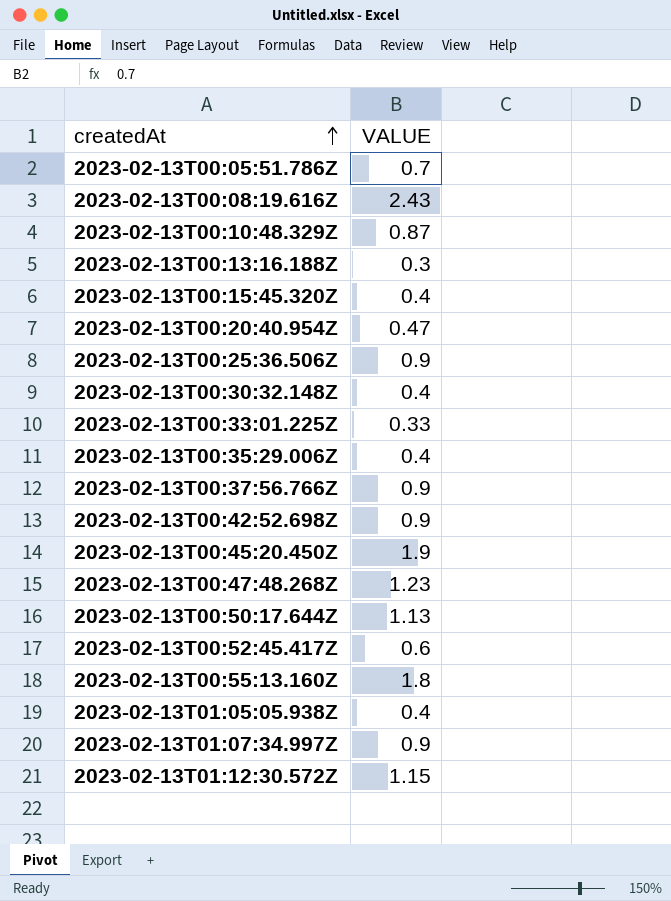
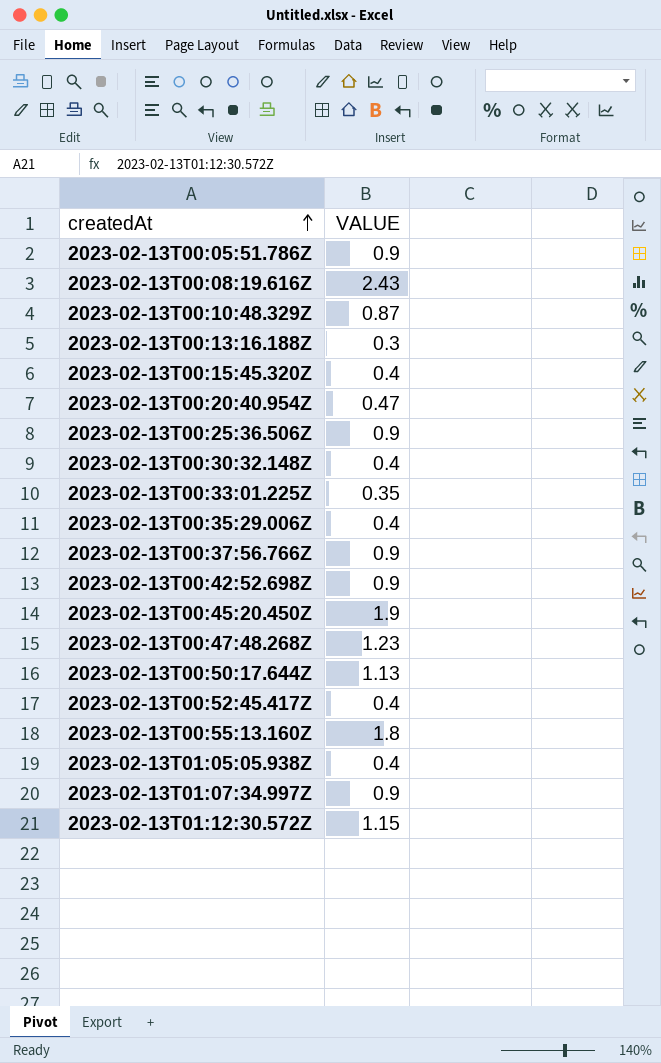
2023-02-13T00:05:51.786Z | VALUE: 0.7 -> 0.9
2023-02-13T00:33:01.225Z | VALUE: 0.33 -> 0.35
2023-02-13T00:52:45.417Z | VALUE: 0.6 -> 0.4

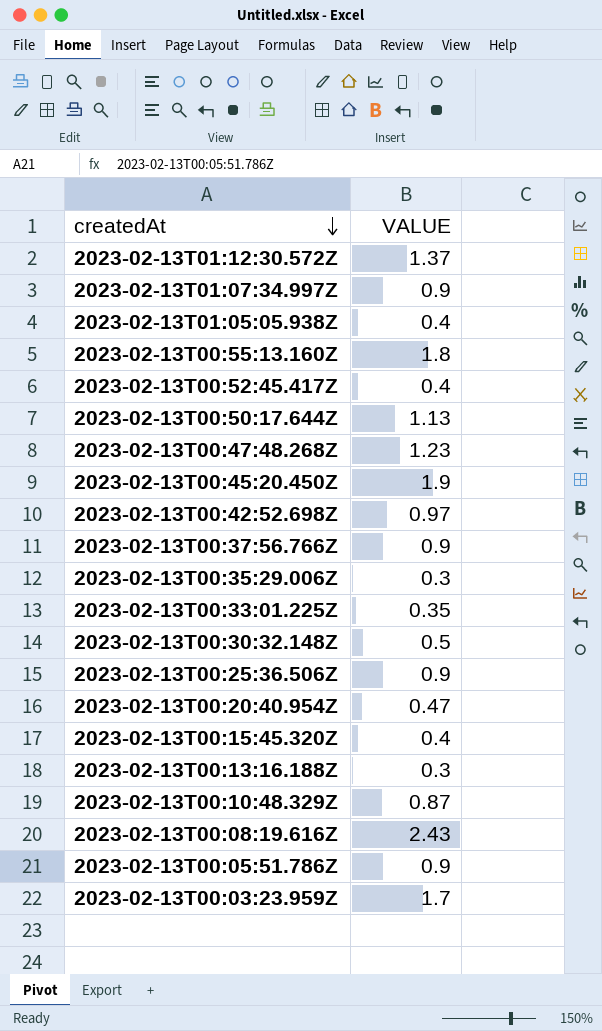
row order: createdAt ascending -> createdAt descending
2023-02-13T01:12:30.572Z | VALUE: 1.15 -> 1.37
2023-02-13T00:42:52.698Z | VALUE: 0.9 -> 0.97
2023-02-13T00:35:29.006Z | VALUE: 0.4 -> 0.3
2023-02-13T00:30:32.148Z | VALUE: 0.4 -> 0.5
row 2023-02-13T00:03:23.959Z: none -> 1.7

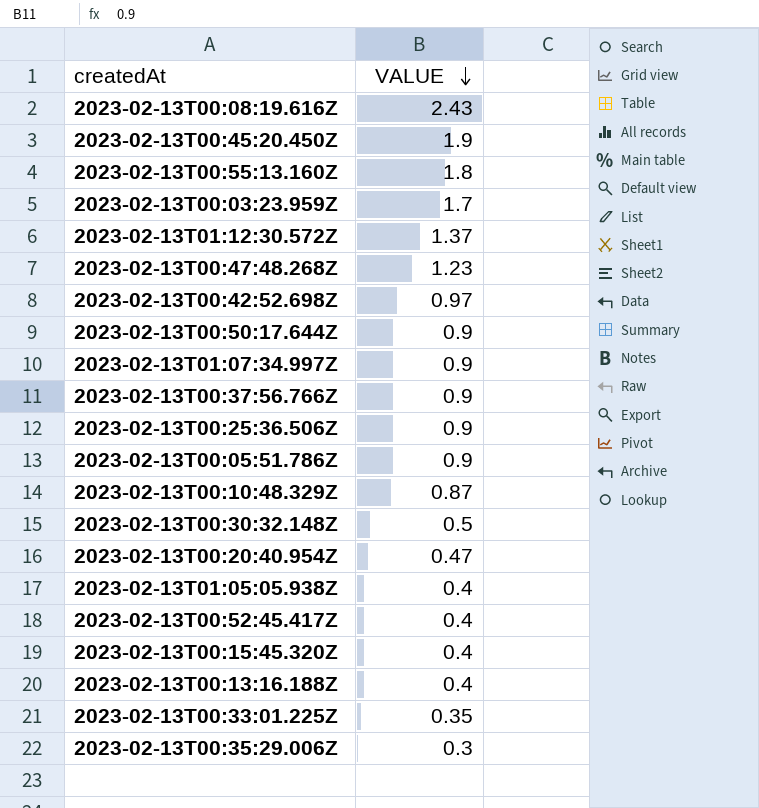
row order: createdAt descending -> VALUE descending
2023-02-13T00:50:17.644Z | VALUE: 1.13 -> 0.9
2023-02-13T00:13:16.188Z | VALUE: 0.3 -> 0.4

